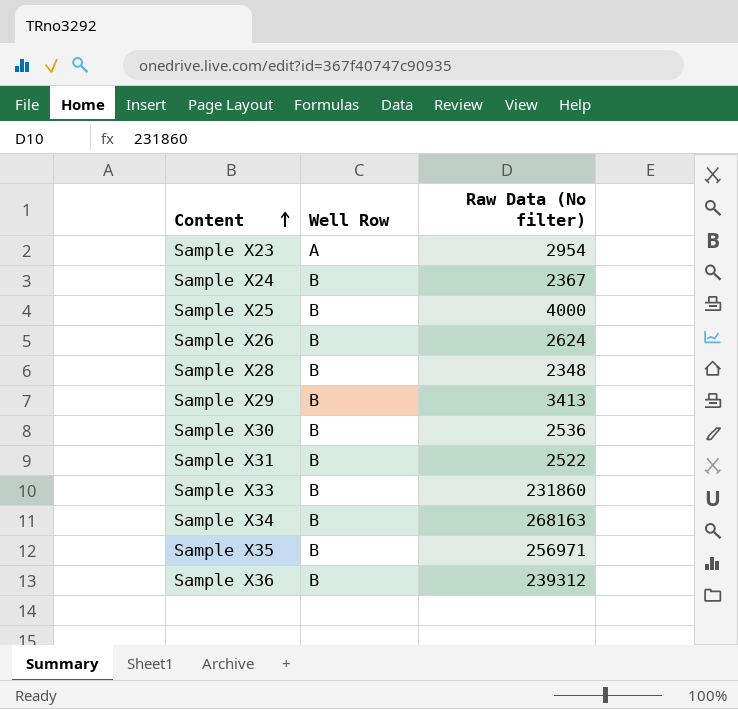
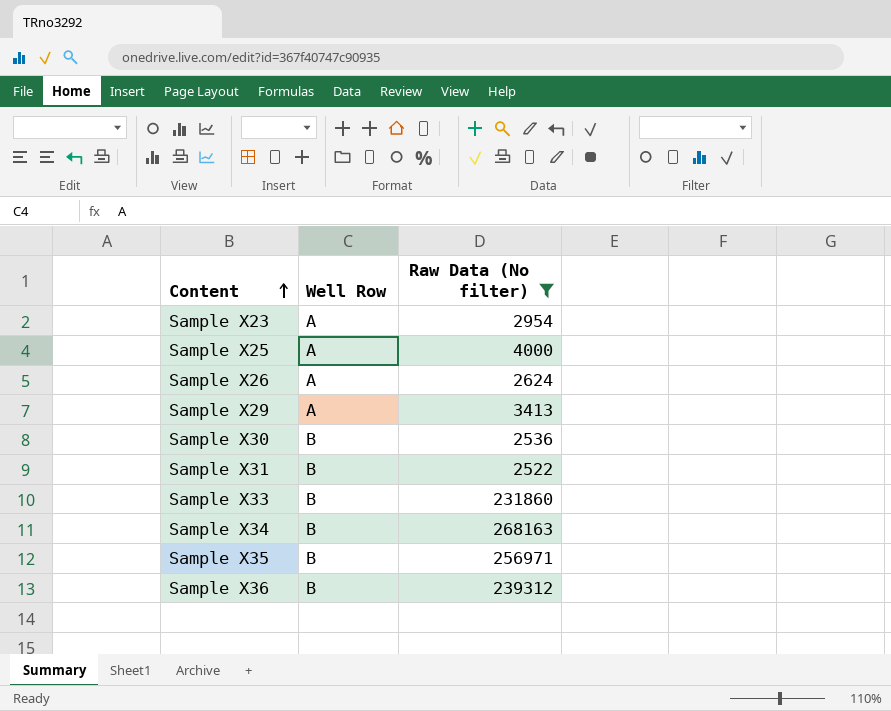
filter: none -> Raw Data (No filter) >= 2522
Sample X25 | Well Row: B -> A
Sample X26 | Well Row: B -> A
Sample X29 | Well Row: B -> A

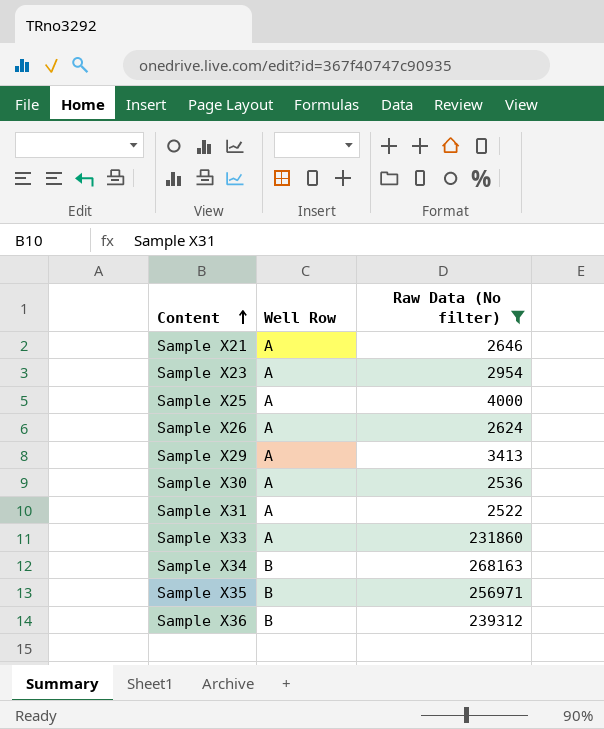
row Sample X21: none -> A | 2646
Sample X30 | Well Row: B -> A
Sample X31 | Well Row: B -> A
Sample X33 | Well Row: B -> A

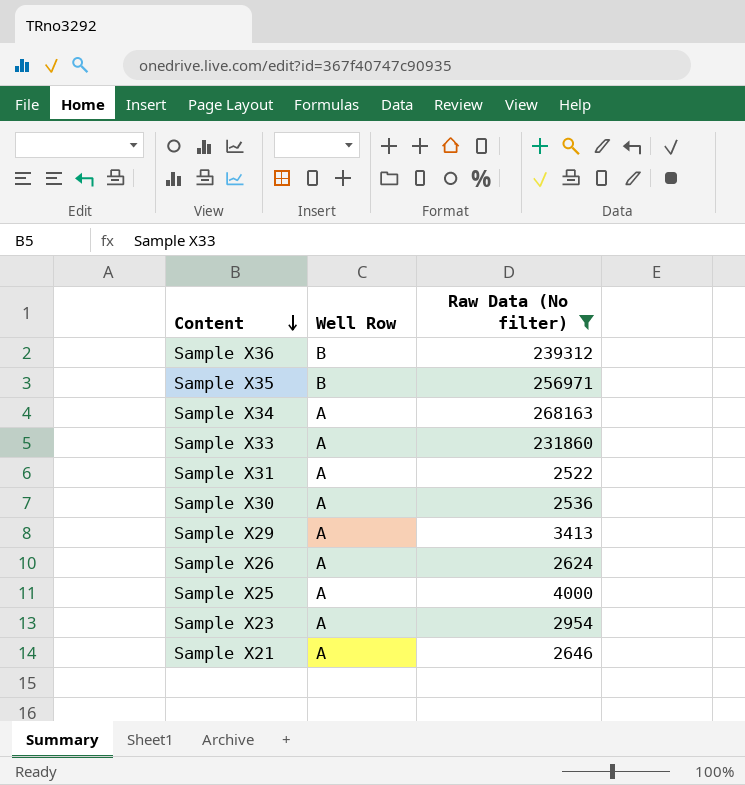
row order: Content ascending -> Content descending
Sample X34 | Well Row: B -> A

